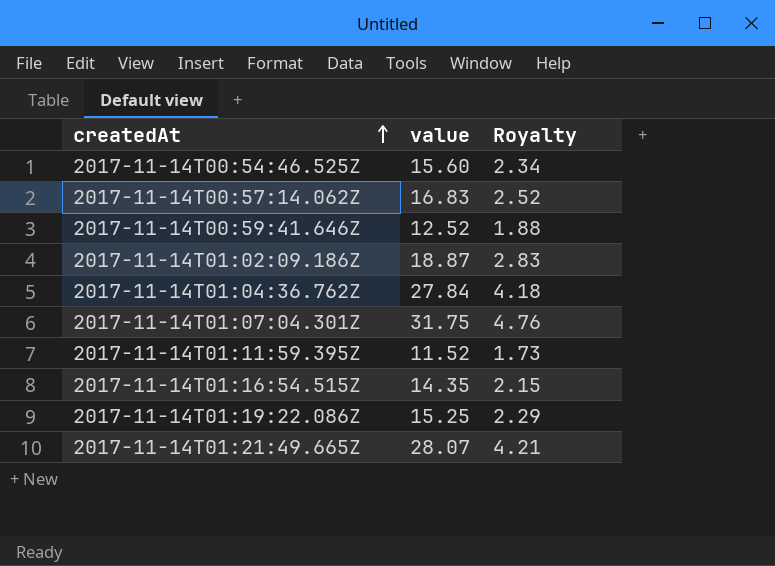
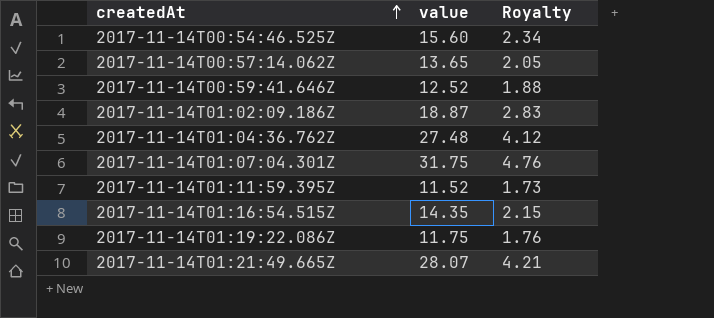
2017-11-14T00:57:14.062Z | value: 16.83 -> 13.65
2017-11-14T00:57:14.062Z | Royalty: 2.52 -> 2.05
2017-11-14T01:04:36.762Z | value: 27.84 -> 27.48
2017-11-14T01:04:36.762Z | Royalty: 4.18 -> 4.12
2017-11-14T01:19:22.086Z | value: 15.25 -> 11.75
2017-11-14T01:19:22.086Z | Royalty: 2.29 -> 1.76

